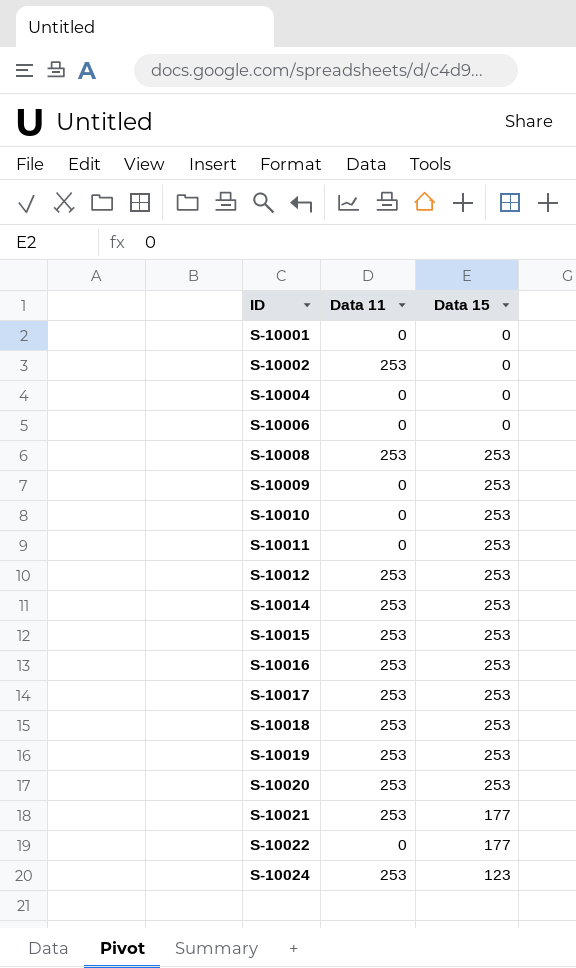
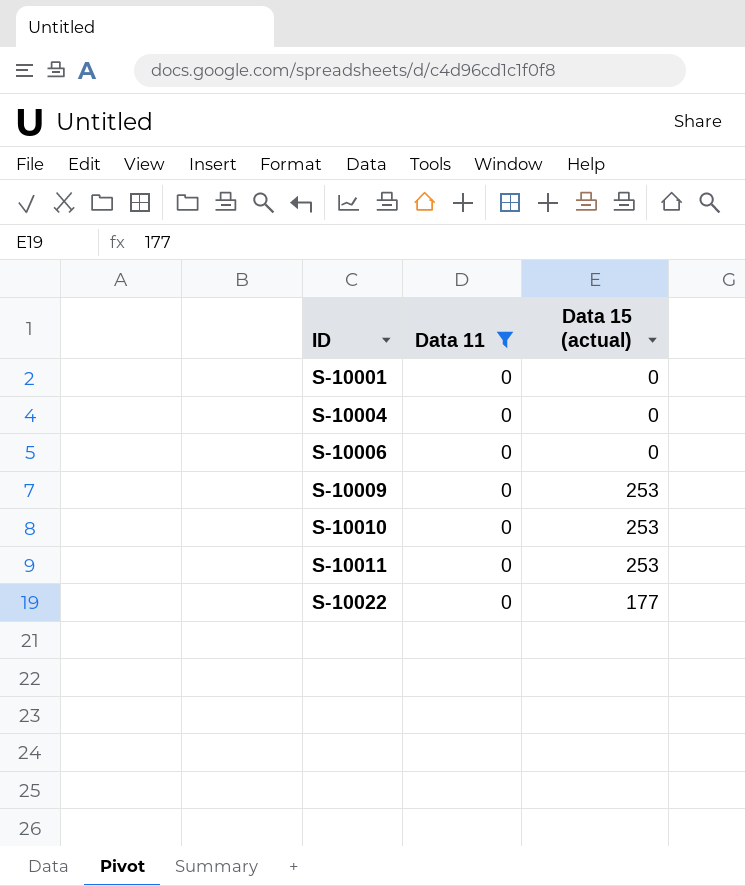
filter: none -> Data 11 = 0
column name: Data 15 -> Data 15 (actual)

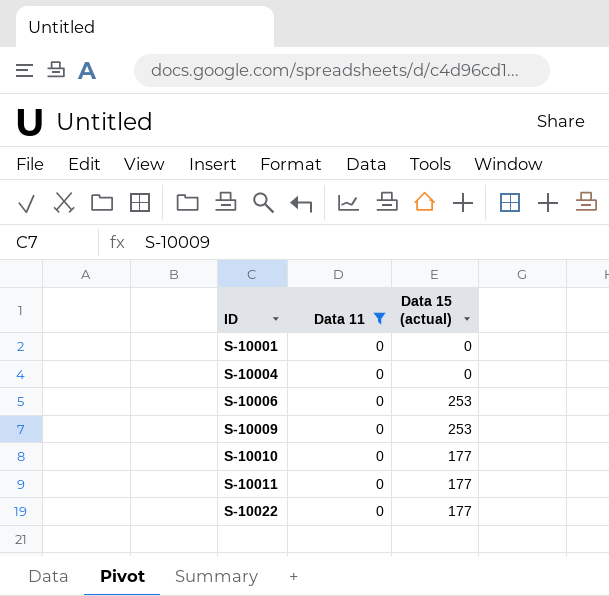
S-10006 | Data 15 (actual): 0 -> 253
S-10010 | Data 15 (actual): 253 -> 177
S-10011 | Data 15 (actual): 253 -> 177

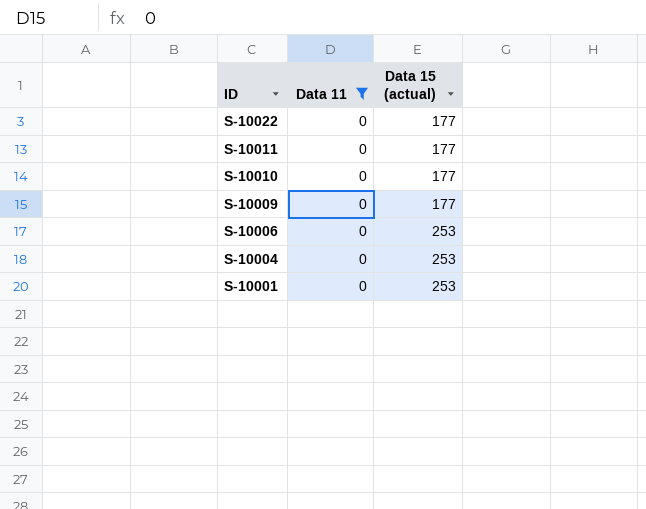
row order: ID ascending -> ID descending
S-10009 | Data 15 (actual): 253 -> 177
S-10004 | Data 15 (actual): 0 -> 253
S-10001 | Data 15 (actual): 0 -> 253

